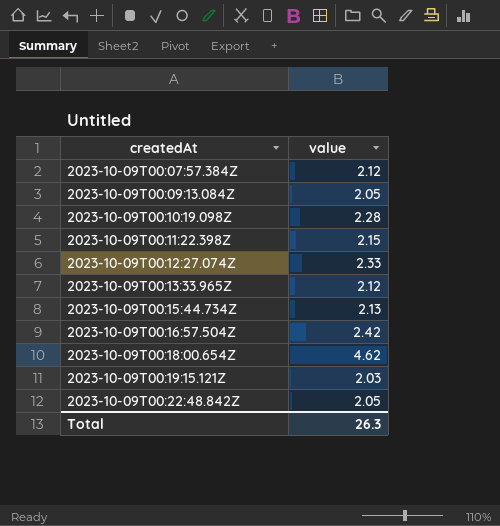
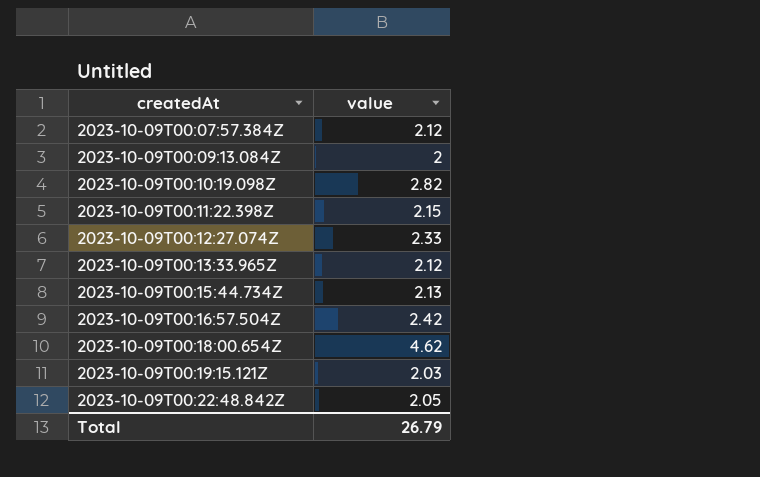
2023-10-09T00:09:13.084Z | value: 2.05 -> 2
2023-10-09T00:10:19.098Z | value: 2.28 -> 2.82
Total | value: 26.3 -> 26.79

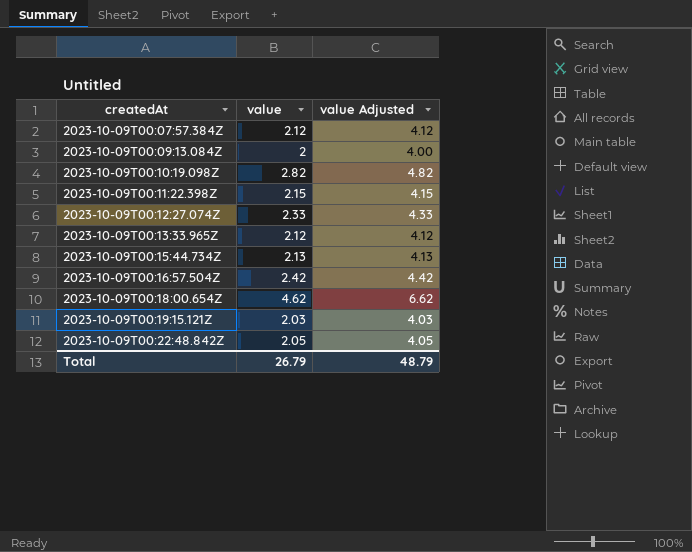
column value Adjusted | formula: none -> [value] + 2

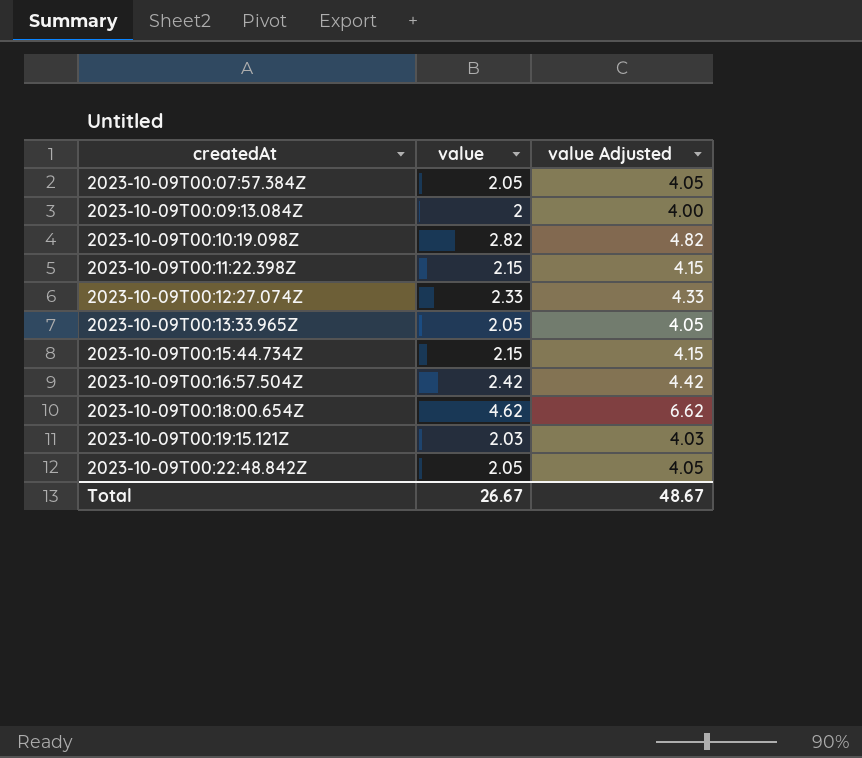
2023-10-09T00:07:57.384Z | value: 2.12 -> 2.05
2023-10-09T00:07:57.384Z | value Adjusted: 4.12 -> 4.05
2023-10-09T00:13:33.965Z | value: 2.12 -> 2.05
2023-10-09T00:13:33.965Z | value Adjusted: 4.12 -> 4.05
2023-10-09T00:15:44.734Z | value: 2.13 -> 2.15
2023-10-09T00:15:44.734Z | value Adjusted: 4.13 -> 4.15
Total | value: 26.79 -> 26.67
Total | value Adjusted: 48.79 -> 48.67

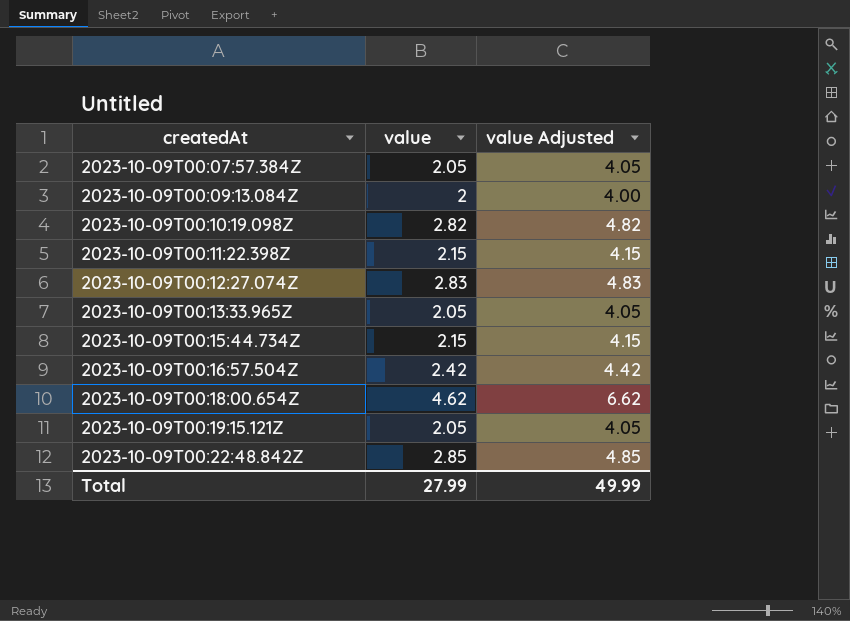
2023-10-09T00:12:27.074Z | value: 2.33 -> 2.83
2023-10-09T00:12:27.074Z | value Adjusted: 4.33 -> 4.83
2023-10-09T00:19:15.121Z | value: 2.03 -> 2.05
2023-10-09T00:19:15.121Z | value Adjusted: 4.03 -> 4.05
2023-10-09T00:22:48.842Z | value: 2.05 -> 2.85
2023-10-09T00:22:48.842Z | value Adjusted: 4.05 -> 4.85
Total | value: 26.67 -> 27.99
Total | value Adjusted: 48.67 -> 49.99

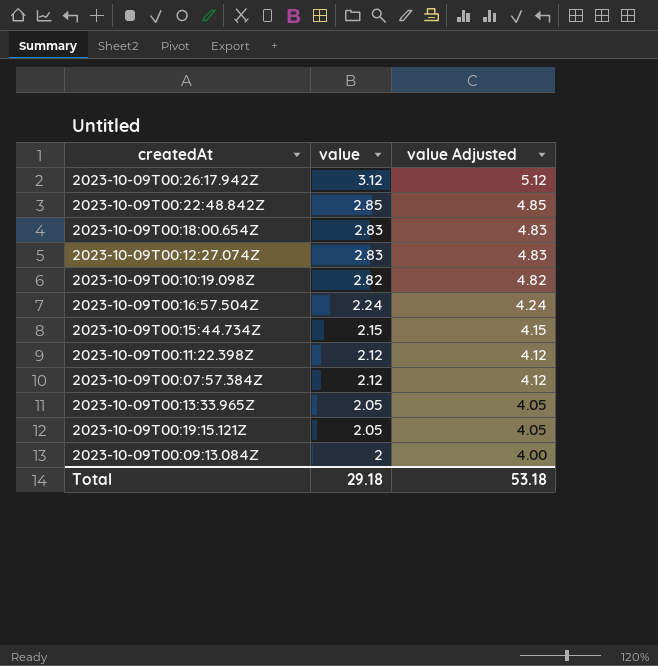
row order: createdAt ascending -> value descending
row 2023-10-09T00:26:17.942Z: none -> 3.12 | 5.12
2023-10-09T00:18:00.654Z | value: 4.62 -> 2.83
2023-10-09T00:18:00.654Z | value Adjusted: 6.62 -> 4.83
2023-10-09T00:16:57.504Z | value: 2.42 -> 2.24
2023-10-09T00:16:57.504Z | value Adjusted: 4.42 -> 4.24
2023-10-09T00:11:22.398Z | value: 2.15 -> 2.12
2023-10-09T00:11:22.398Z | value Adjusted: 4.15 -> 4.12
2023-10-09T00:07:57.384Z | value: 2.05 -> 2.12
2023-10-09T00:07:57.384Z | value Adjusted: 4.05 -> 4.12
Total | value: 27.99 -> 29.18
Total | value Adjusted: 49.99 -> 53.18

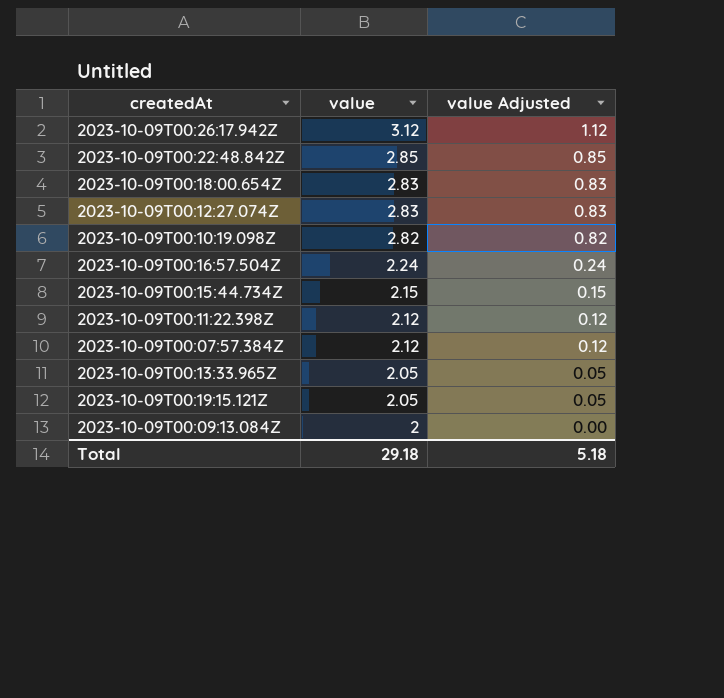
column value Adjusted | formula: [value] + 2 -> [value] - 2
Total | value Adjusted: 53.18 -> 5.18

